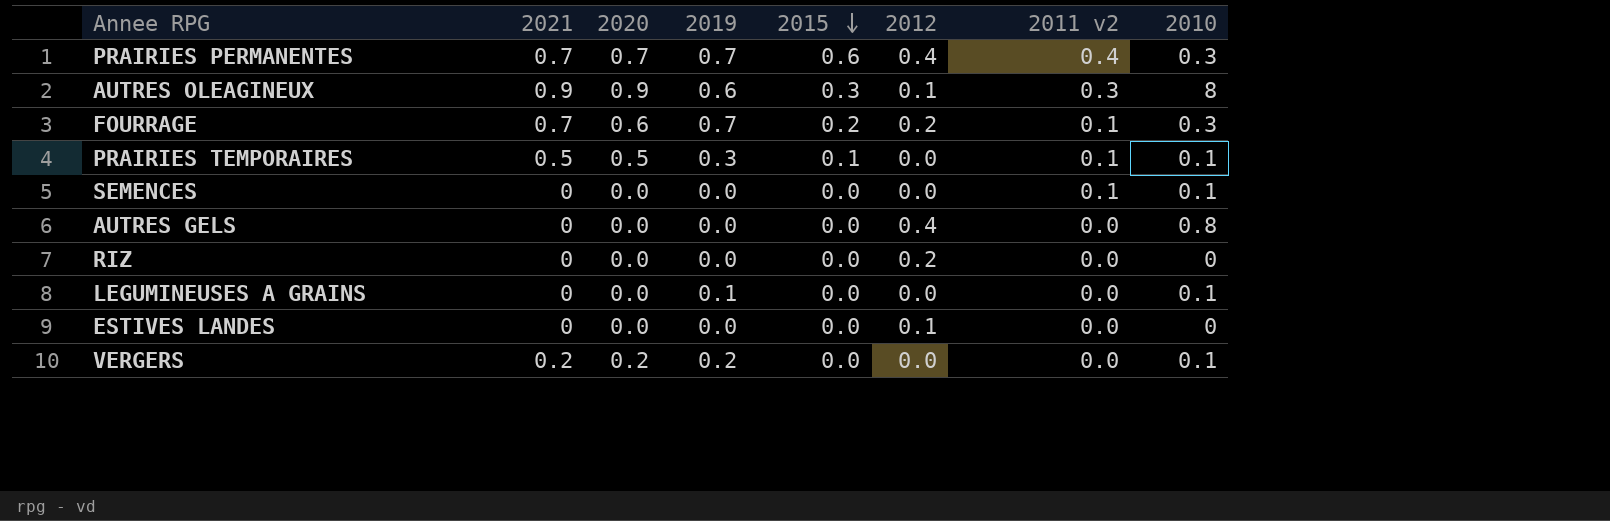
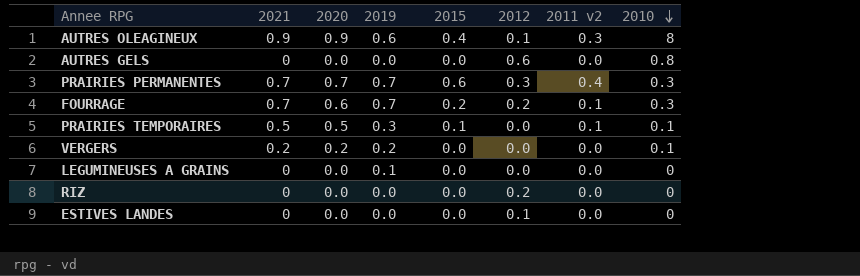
row order: 2015 descending -> 2010 descending
row SEMENCES: 0 | 0.0 | 0.0 | 0.0 | 0.0 | 0.1 | 0.1 -> none
AUTRES OLEAGINEUX | 2015: 0.3 -> 0.4
AUTRES GELS | 2012: 0.4 -> 0.6
PRAIRIES PERMANENTES | 2012: 0.4 -> 0.3
LEGUMINEUSES A GRAINS | 2010: 0.1 -> 0

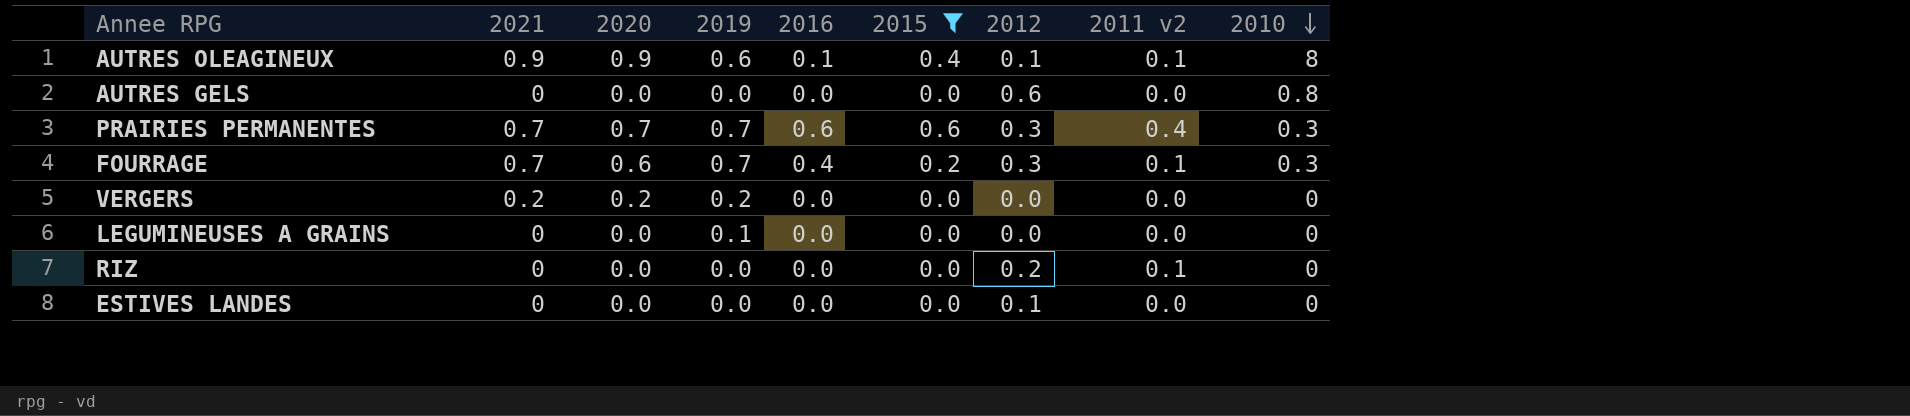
filter: none -> 2015 != 0.1
column 2016 | position: none -> 5
AUTRES OLEAGINEUX | 2011 v2: 0.3 -> 0.1
FOURRAGE | 2012: 0.2 -> 0.3
VERGERS | 2010: 0.1 -> 0
RIZ | 2011 v2: 0.0 -> 0.1

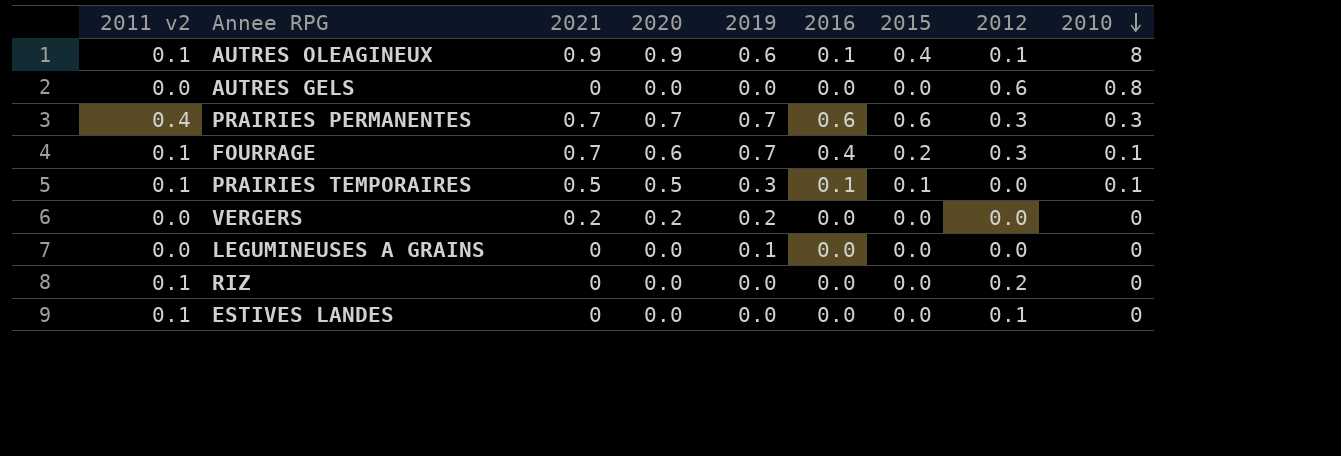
filter: 2015 != 0.1 -> none
column 2011 v2 | position: 8 -> 1
FOURRAGE | 2010: 0.3 -> 0.1
ESTIVES LANDES | 2011 v2: 0.0 -> 0.1

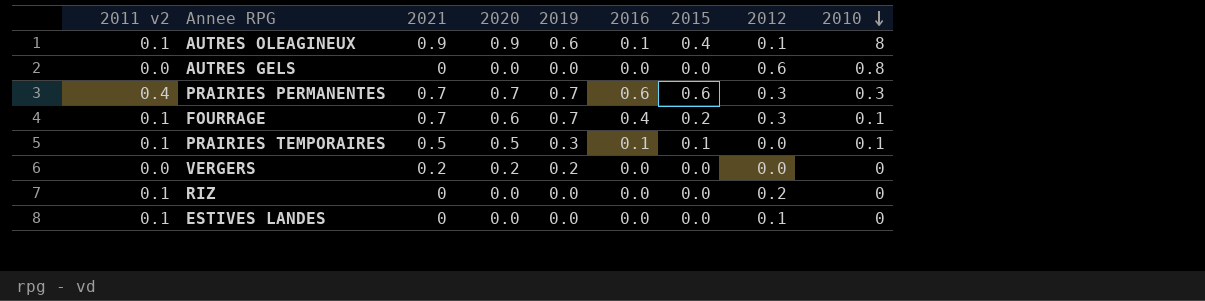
row LEGUMINEUSES A GRAINS: 0.0 | 0 | 0.0 | 0.1 | 0.0 | 0.0 | 0.0 | 0 -> none

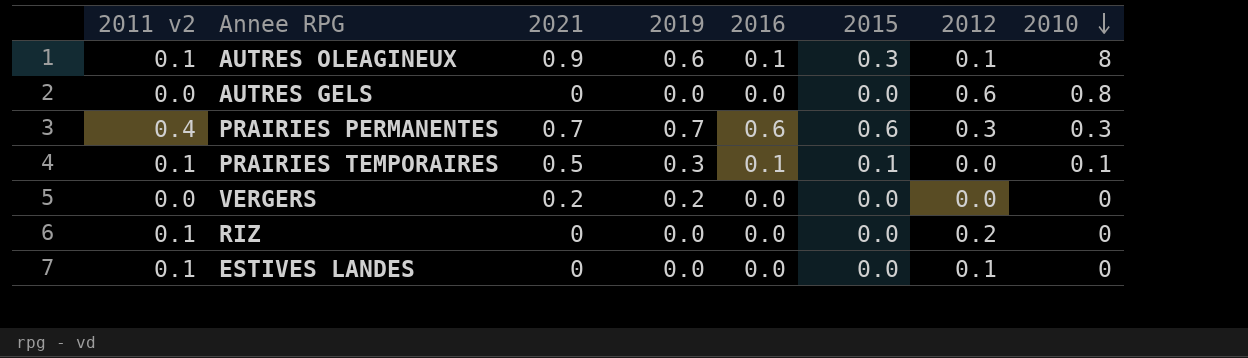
column 2020 | position: 4 -> none
row FOURRAGE: 0.1 | 0.7 | 0.6 | 0.7 | 0.4 | 0.2 | 0.3 | 0.1 -> none
AUTRES OLEAGINEUX | 2015: 0.4 -> 0.3

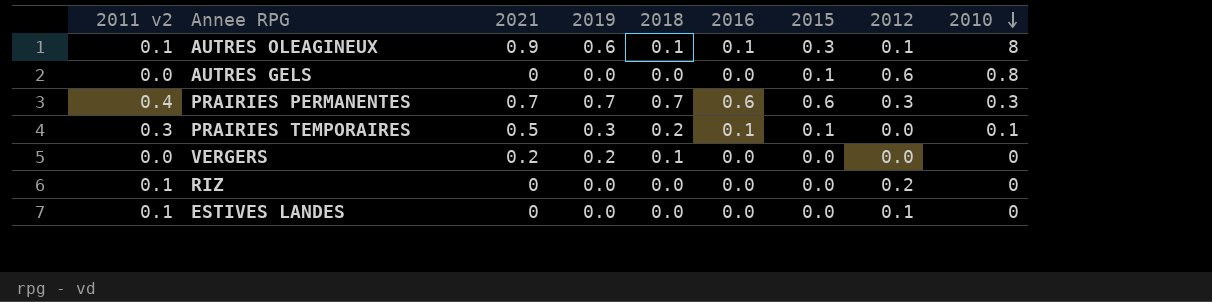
column 2018 | position: none -> 5
AUTRES GELS | 2015: 0.0 -> 0.1
PRAIRIES TEMPORAIRES | 2011 v2: 0.1 -> 0.3

